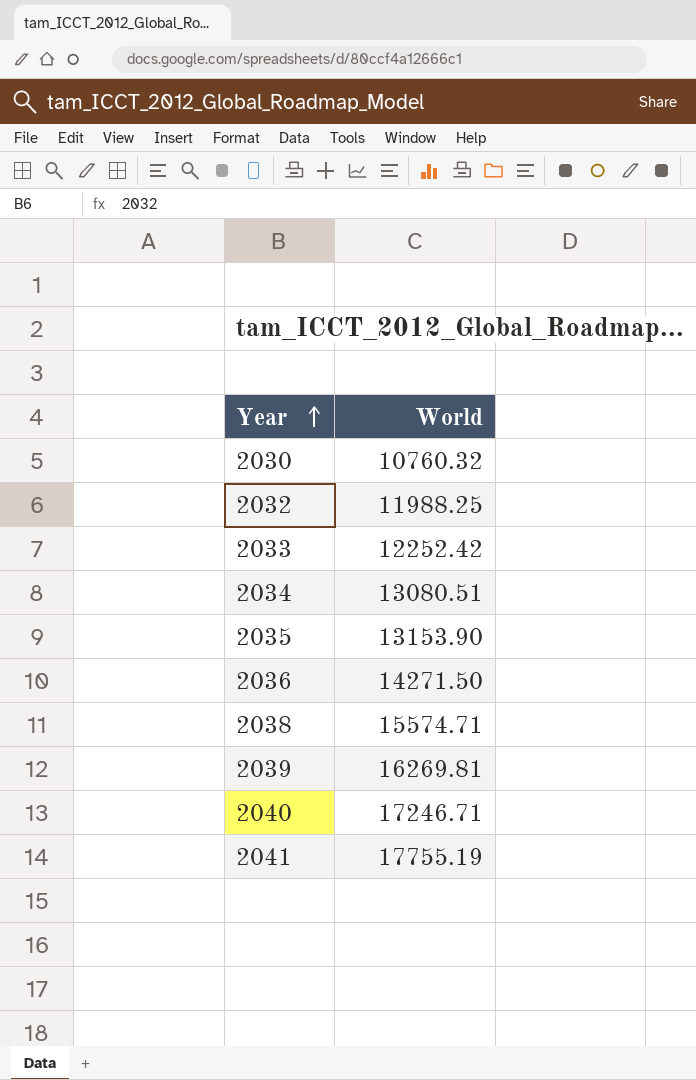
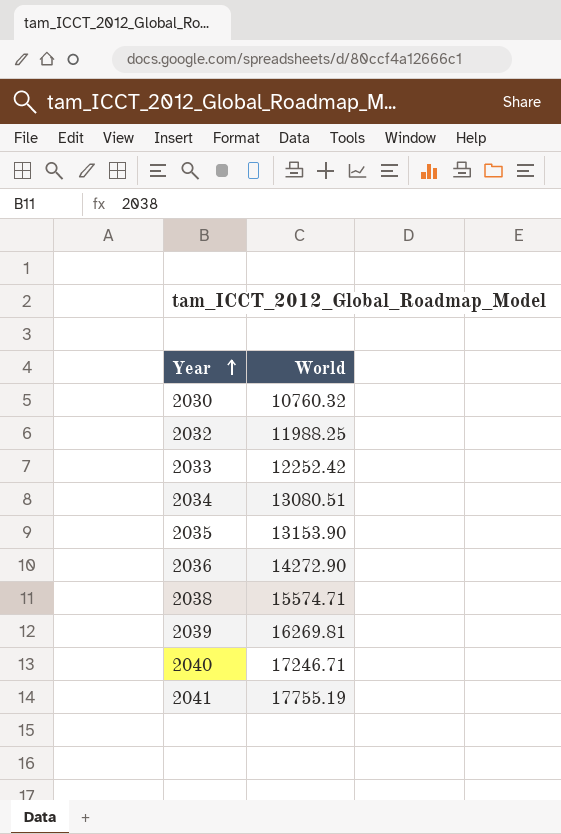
2036 | World: 14271.50 -> 14272.90

